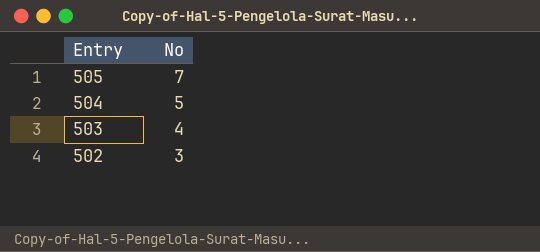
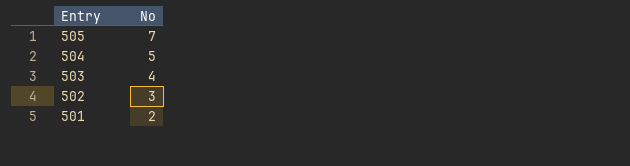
row 501: none -> 2

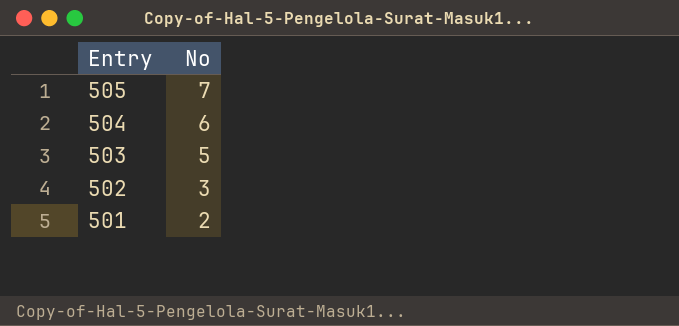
504 | No: 5 -> 6
503 | No: 4 -> 5

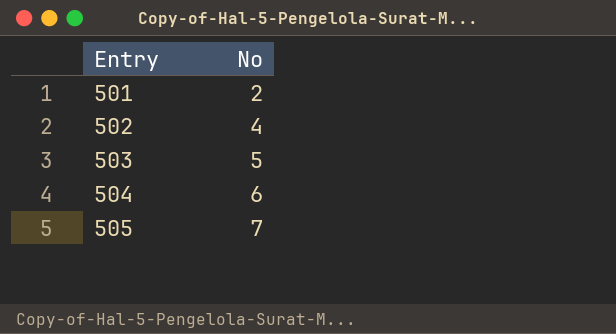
row order: Entry descending -> Entry ascending
502 | No: 3 -> 4

